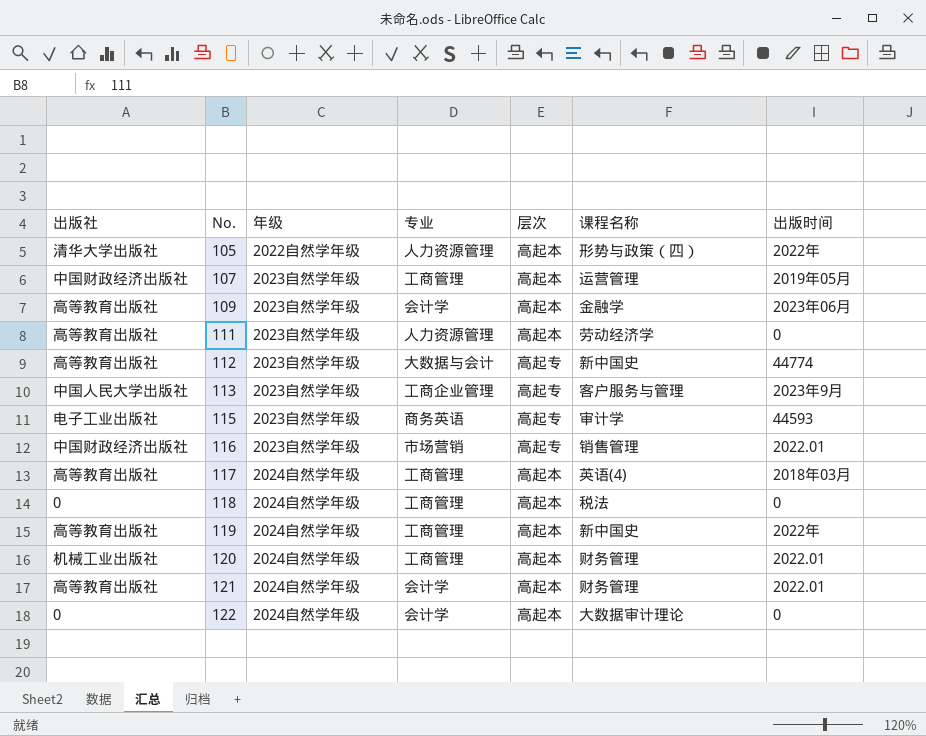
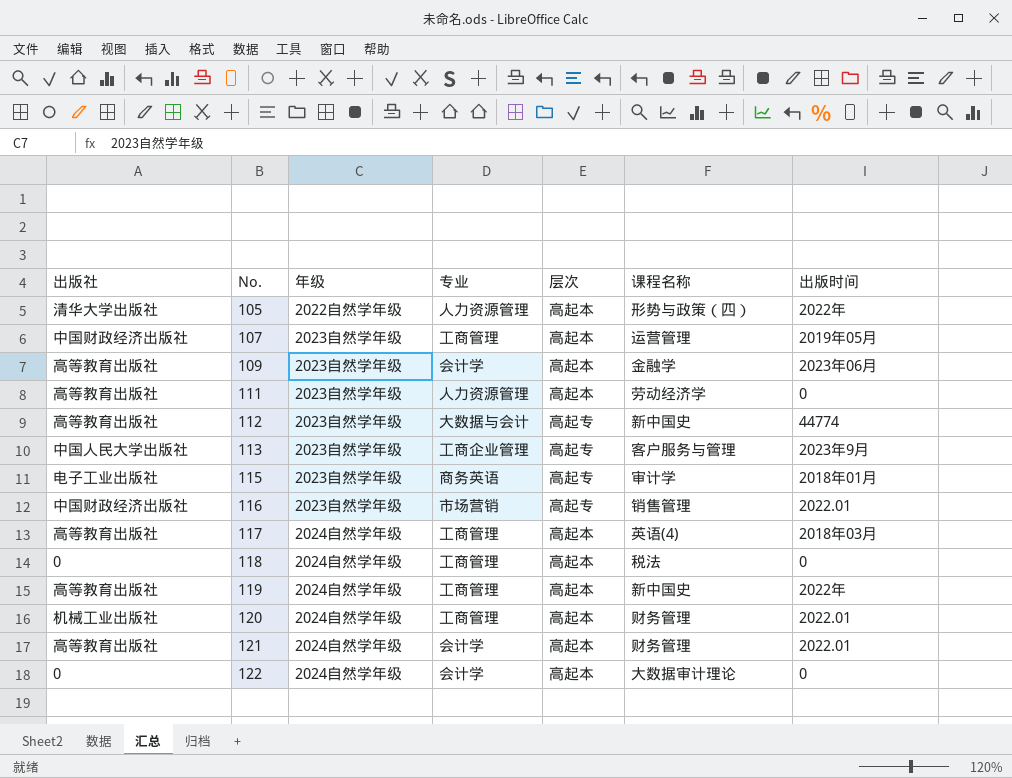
115 | 出版时间: 44593 -> 2018年01月

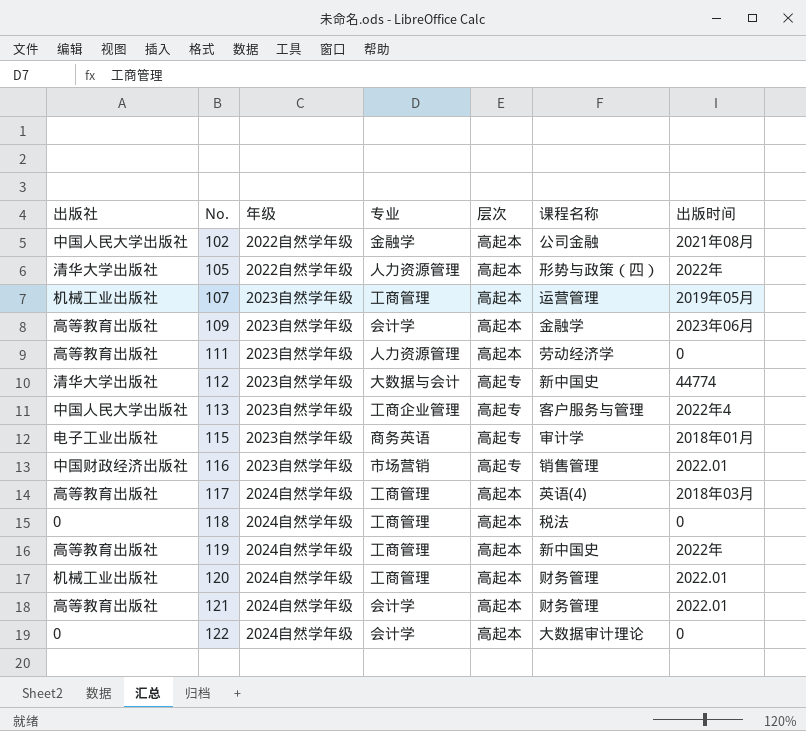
row 102: none -> 中国人民大学出版社 | 2022自然学年级 | 金融学 | 高起本 | 公司金融 | 2021年08月
107 | 出版社: 中国财政经济出版社 -> 机械工业出版社
112 | 出版社: 高等教育出版社 -> 清华大学出版社
113 | 出版时间: 2023年9月 -> 2022年4

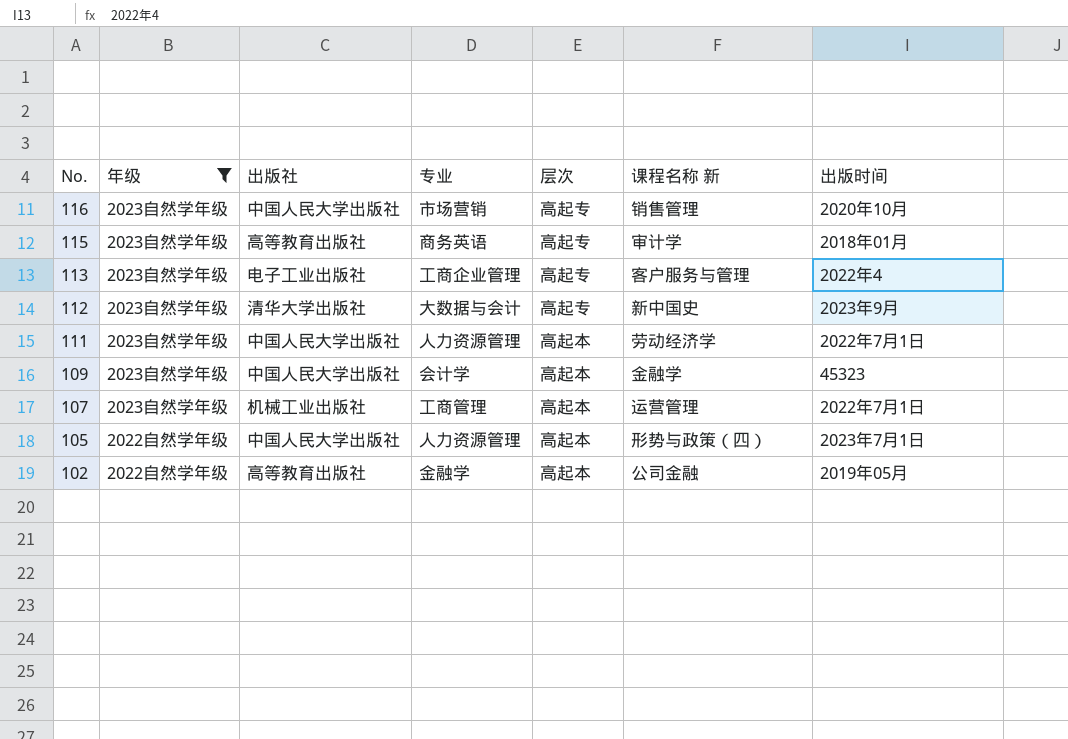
filter: none -> 年级 != 2024自然学年级
row order: No. ascending -> No. descending
column 出版社 | position: 1 -> 3
column name: 课程名称 -> 课程名称 新
116 | 出版社: 中国财政经济出版社 -> 中国人民大学出版社
116 | 出版时间: 2022.01 -> 2020年10月
115 | 出版社: 电子工业出版社 -> 高等教育出版社
113 | 出版社: 中国人民大学出版社 -> 电子工业出版社
112 | 出版时间: 44774 -> 2023年9月
111 | 出版社: 高等教育出版社 -> 中国人民大学出版社
111 | 出版时间: 0 -> 2022年7月1日
109 | 出版社: 高等教育出版社 -> 中国人民大学出版社
109 | 出版时间: 2023年06月 -> 45323
107 | 出版时间: 2019年05月 -> 2022年7月1日
105 | 出版社: 清华大学出版社 -> 中国人民大学出版社
105 | 出版时间: 2022年 -> 2023年7月1日
102 | 出版社: 中国人民大学出版社 -> 高等教育出版社
102 | 出版时间: 2021年08月 -> 2019年05月

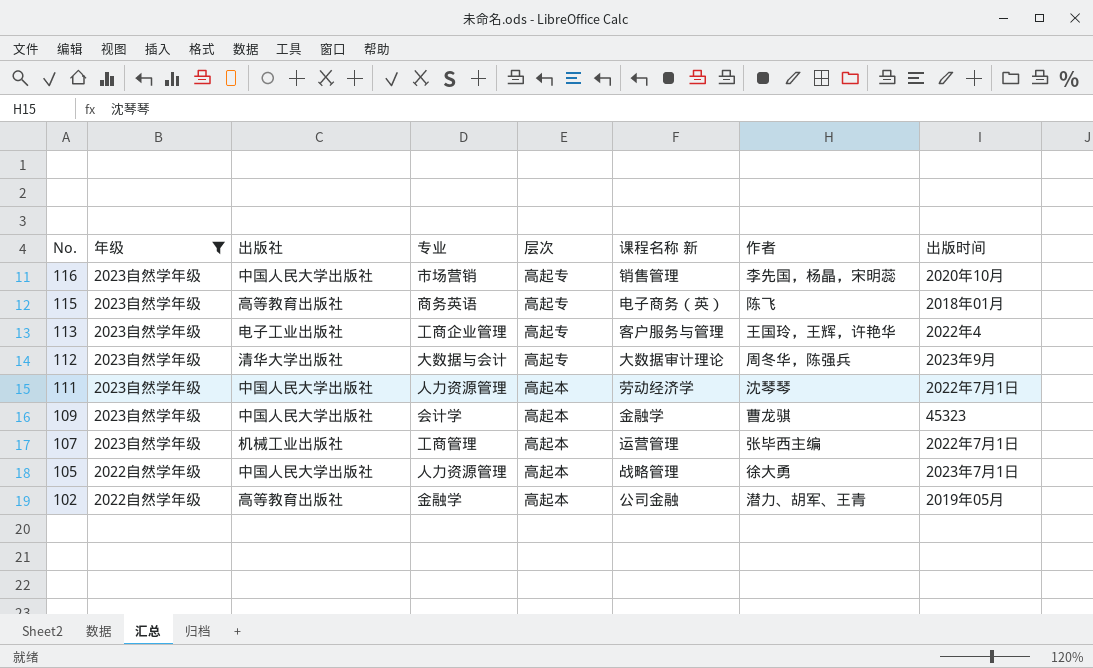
column 作者 | position: none -> 7
115 | 课程名称 新: 审计学 -> 电子商务（英）
112 | 课程名称 新: 新中国史 -> 大数据审计理论
105 | 课程名称 新: 形势与政策（四） -> 战略管理

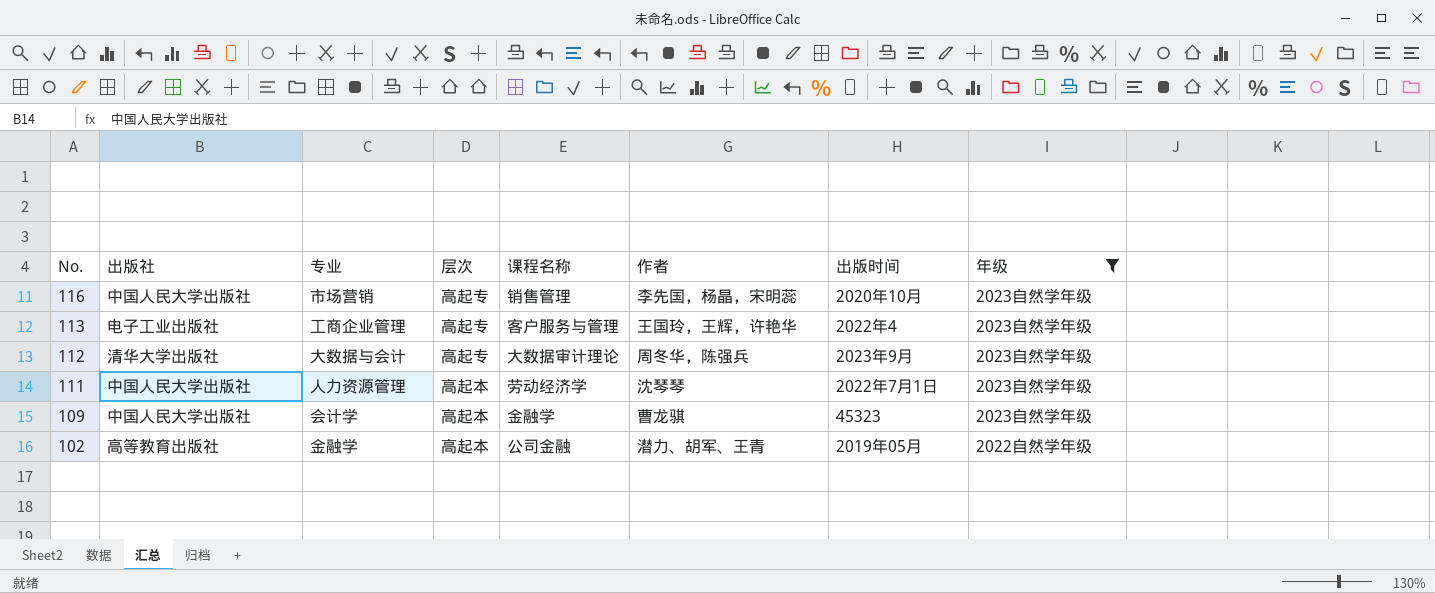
column name: 课程名称 新 -> 课程名称
column 年级 | position: 2 -> 8
row 115: 2023自然学年级 | 高等教育出版社 | 商务英语 | 高起专 | 电子商务（英） | 陈飞 | 2018年01月 -> none
row 107: 2023自然学年级 | 机械工业出版社 | 工商管理 | 高起本 | 运营管理 | 张毕西主编 | 2022年7月1日 -> none
row 105: 2022自然学年级 | 中国人民大学出版社 | 人力资源管理 | 高起本 | 战略管理 | 徐大勇 | 2023年7月1日 -> none

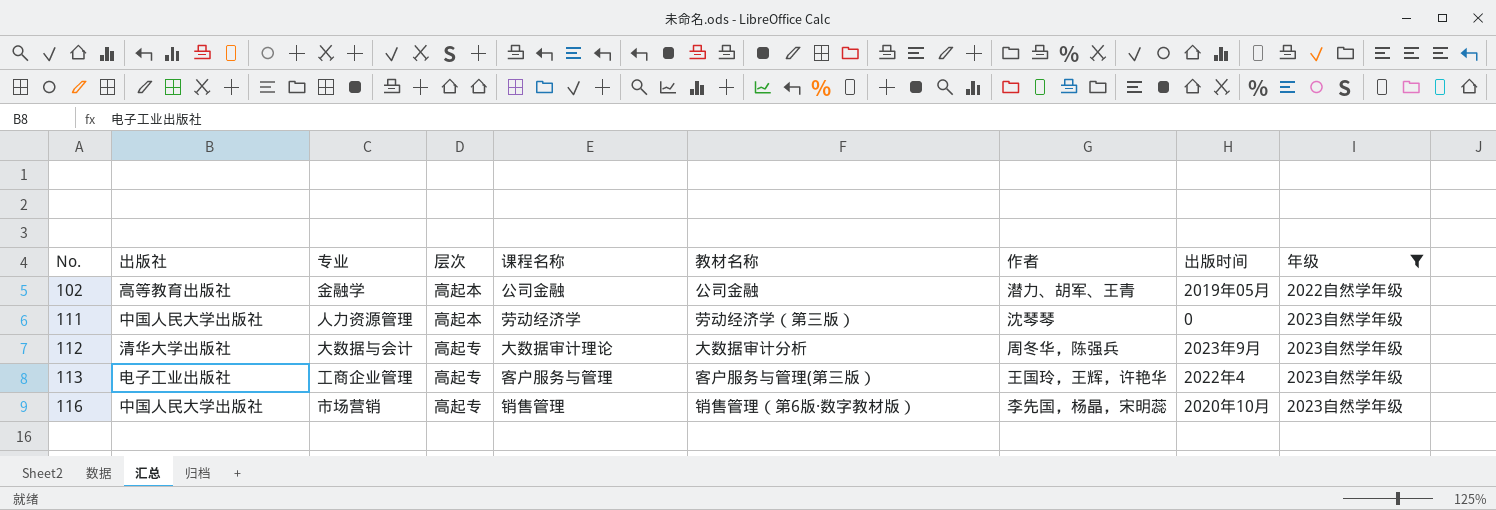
row order: No. descending -> No. ascending
column 教材名称 | position: none -> 6
row 109: 中国人民大学出版社 | 会计学 | 高起本 | 金融学 | 曹龙骐 | 45323 | 2023自然学年级 -> none
111 | 出版时间: 2022年7月1日 -> 0

